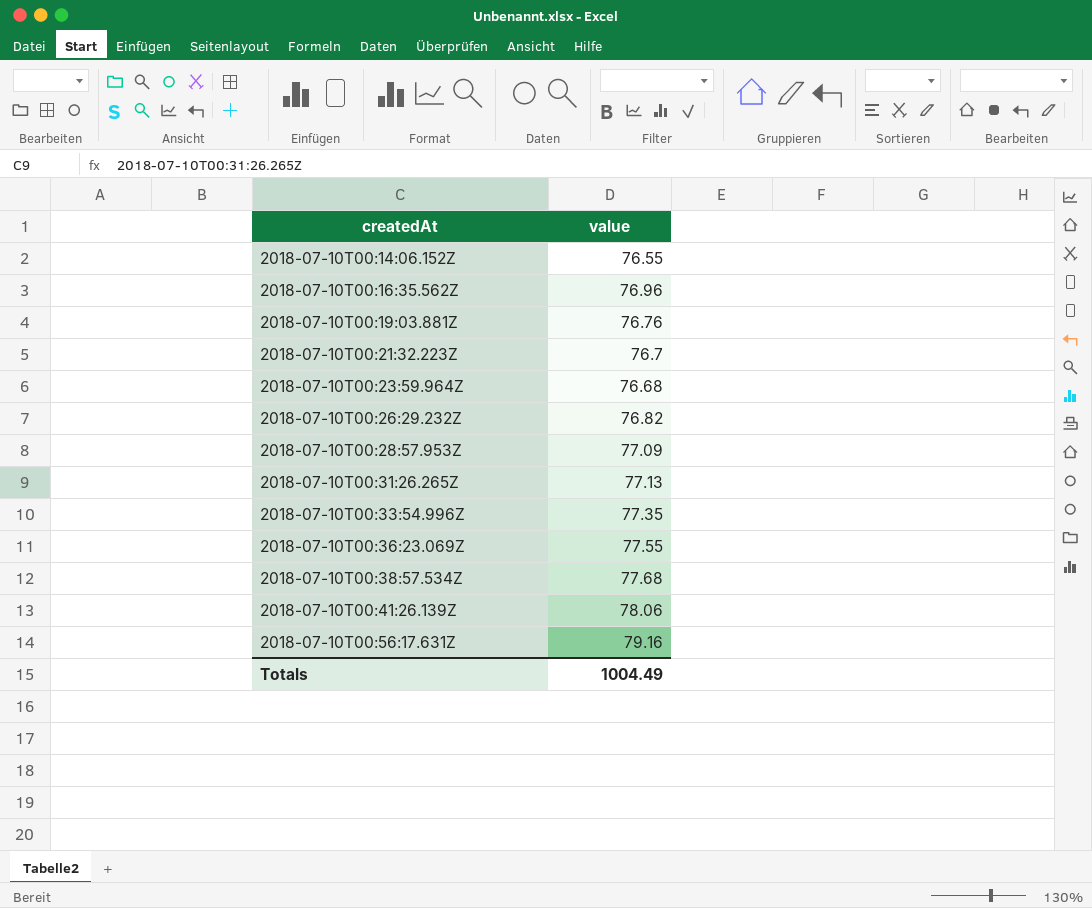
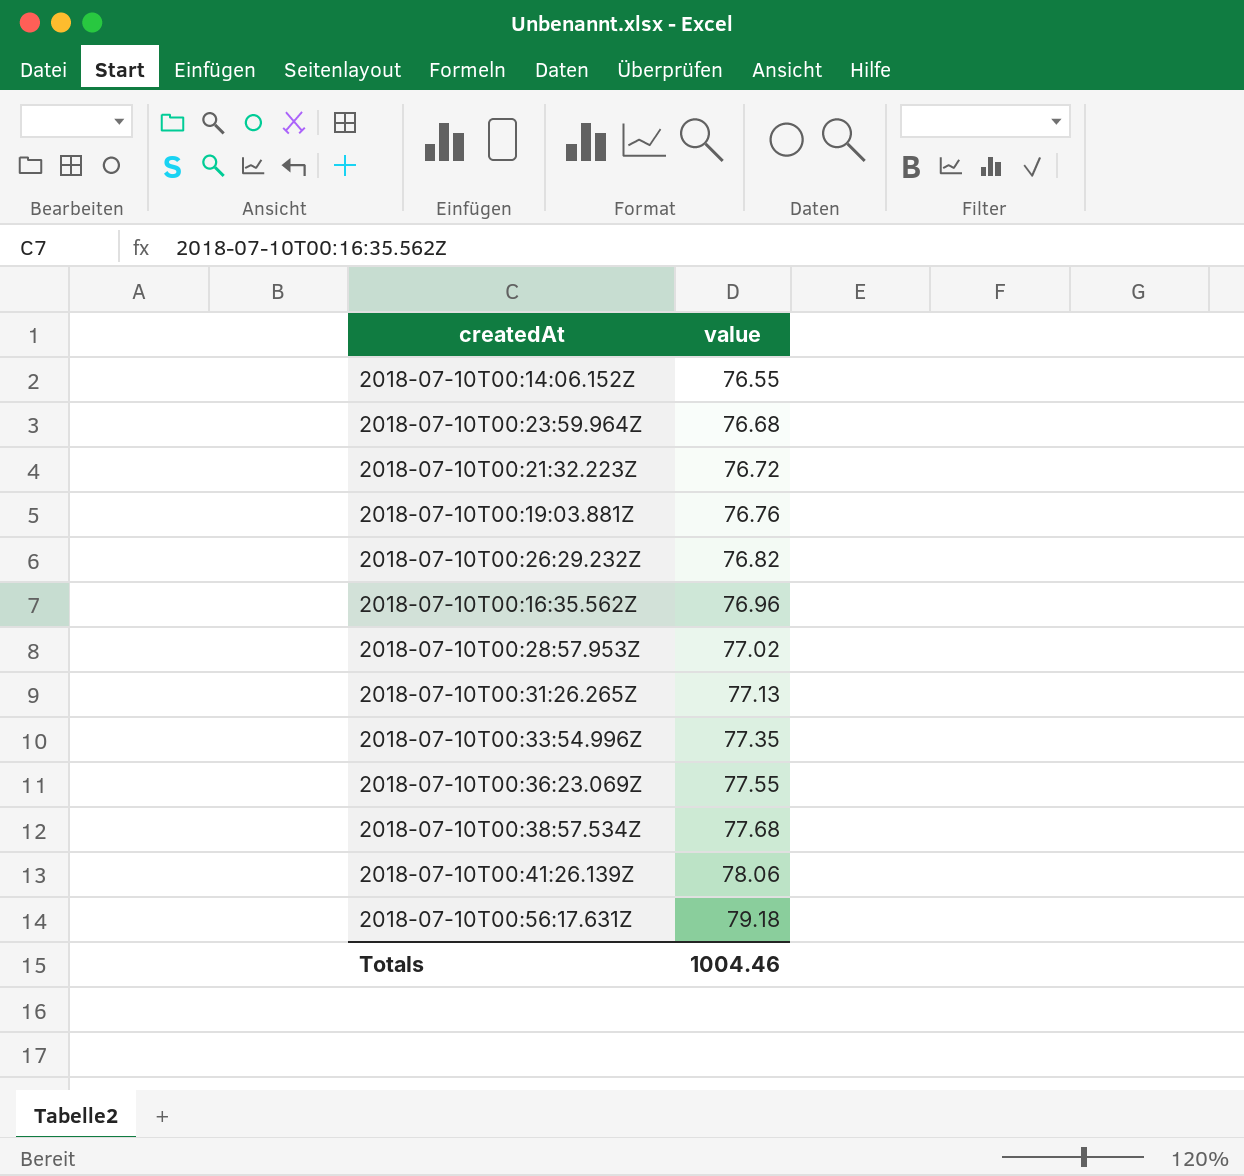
row order: createdAt ascending -> value ascending
2018-07-10T00:21:32.223Z | value: 76.7 -> 76.72
2018-07-10T00:28:57.953Z | value: 77.09 -> 77.02
2018-07-10T00:56:17.631Z | value: 79.16 -> 79.18
Totals | value: 1004.49 -> 1004.46

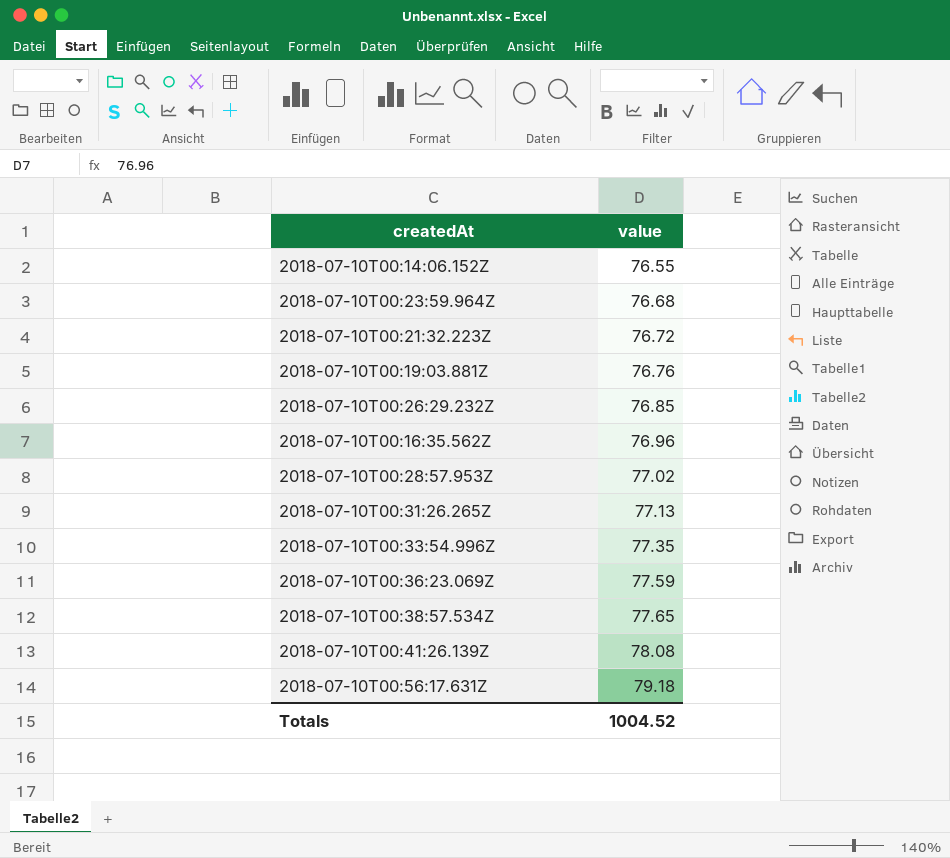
2018-07-10T00:26:29.232Z | value: 76.82 -> 76.85
2018-07-10T00:36:23.069Z | value: 77.55 -> 77.59
2018-07-10T00:38:57.534Z | value: 77.68 -> 77.65
2018-07-10T00:41:26.139Z | value: 78.06 -> 78.08
Totals | value: 1004.46 -> 1004.52

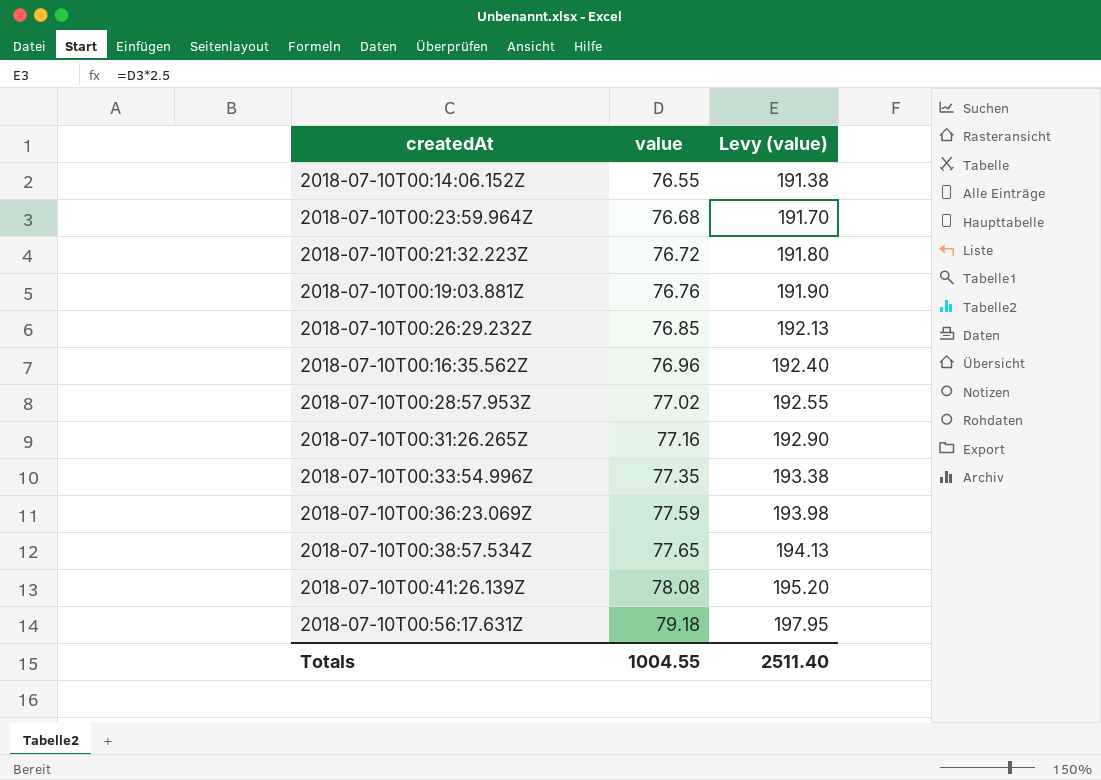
column Levy (value) | formula: none -> [value] * 2.5
2018-07-10T00:31:26.265Z | value: 77.13 -> 77.16
Totals | value: 1004.52 -> 1004.55

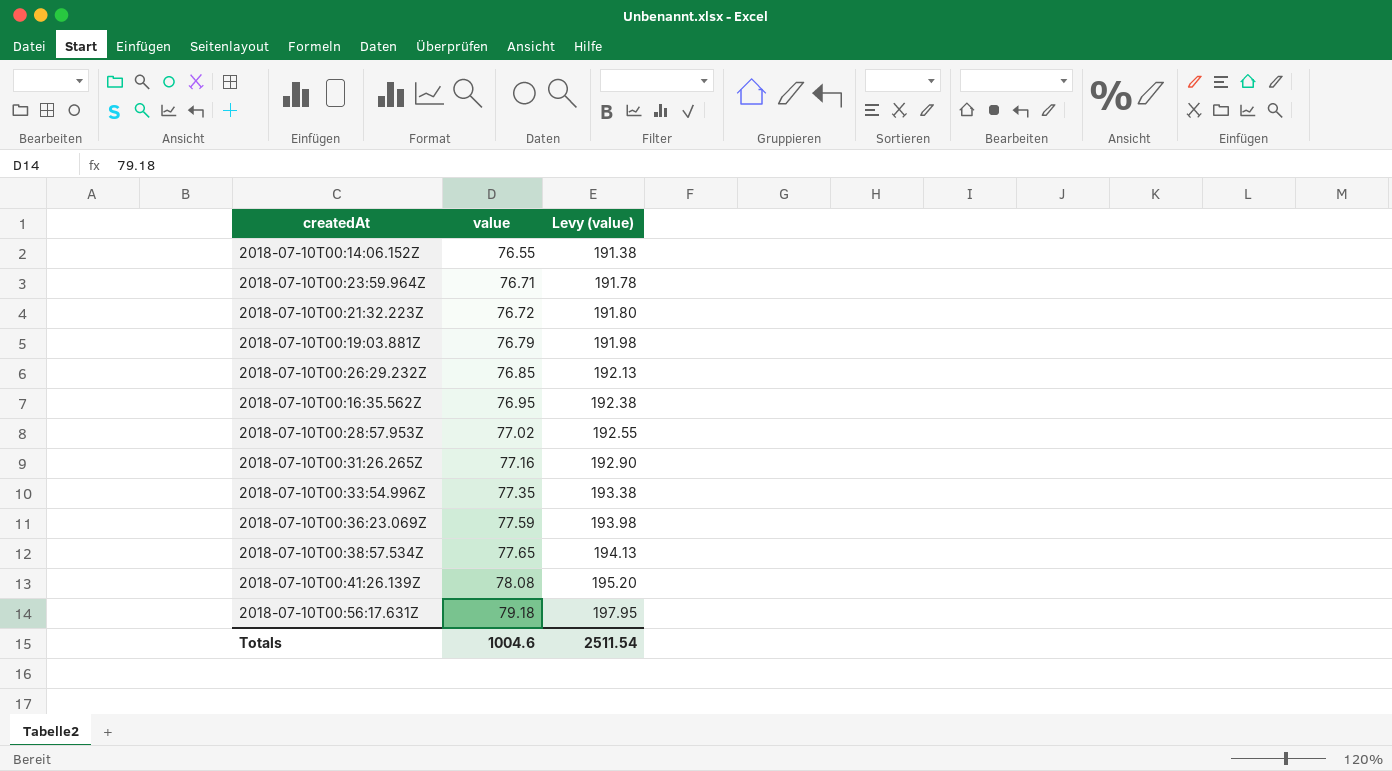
2018-07-10T00:23:59.964Z | value: 76.68 -> 76.71
2018-07-10T00:23:59.964Z | Levy (value): 191.70 -> 191.78
2018-07-10T00:19:03.881Z | value: 76.76 -> 76.79
2018-07-10T00:19:03.881Z | Levy (value): 191.90 -> 191.98
2018-07-10T00:16:35.562Z | value: 76.96 -> 76.95
2018-07-10T00:16:35.562Z | Levy (value): 192.40 -> 192.38
Totals | value: 1004.55 -> 1004.6
Totals | Levy (value): 2511.40 -> 2511.54

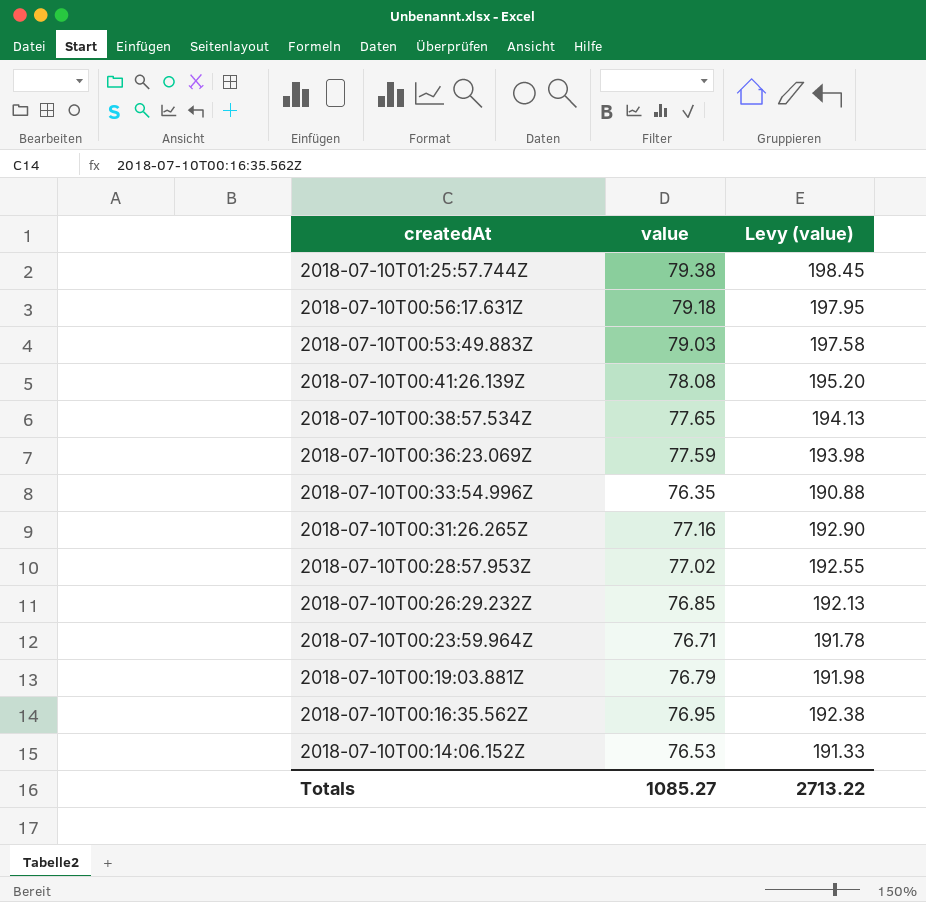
row order: value ascending -> createdAt descending
row 2018-07-10T00:21:32.223Z: 76.72 | 191.80 -> none
row 2018-07-10T01:25:57.744Z: none -> 79.38 | 198.45
row 2018-07-10T00:53:49.883Z: none -> 79.03 | 197.58
2018-07-10T00:33:54.996Z | value: 77.35 -> 76.35
2018-07-10T00:33:54.996Z | Levy (value): 193.38 -> 190.88
2018-07-10T00:14:06.152Z | value: 76.55 -> 76.53
2018-07-10T00:14:06.152Z | Levy (value): 191.38 -> 191.33
Totals | value: 1004.6 -> 1085.27
Totals | Levy (value): 2511.54 -> 2713.22

